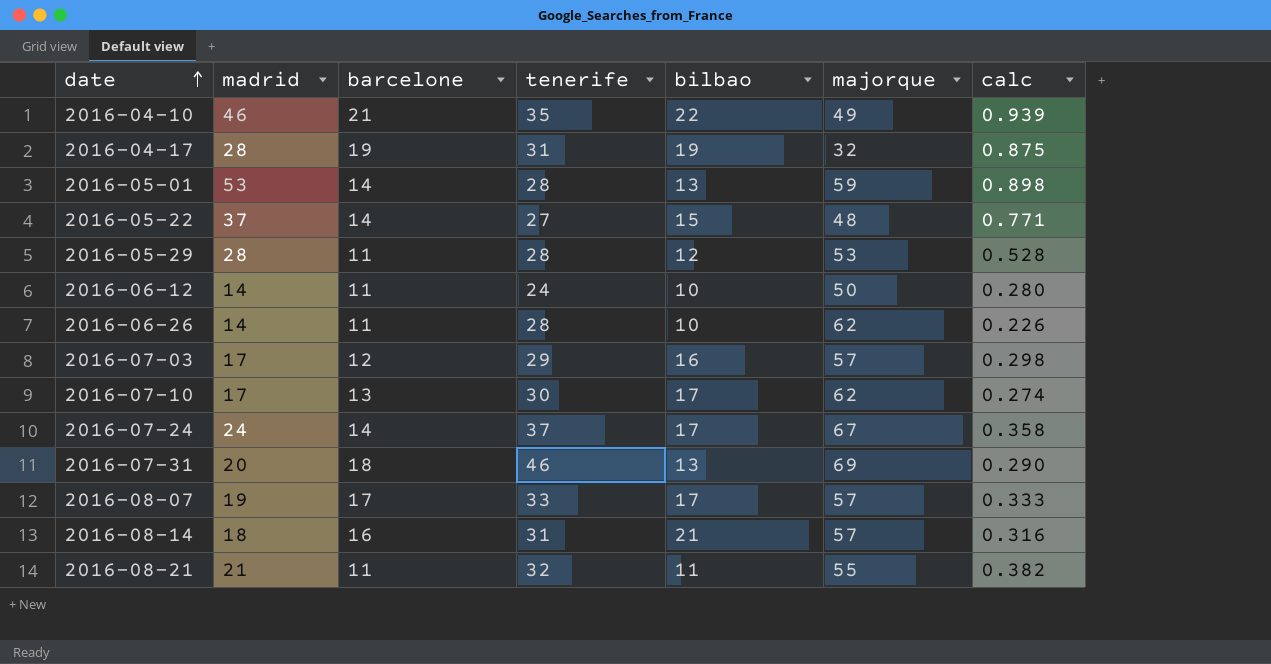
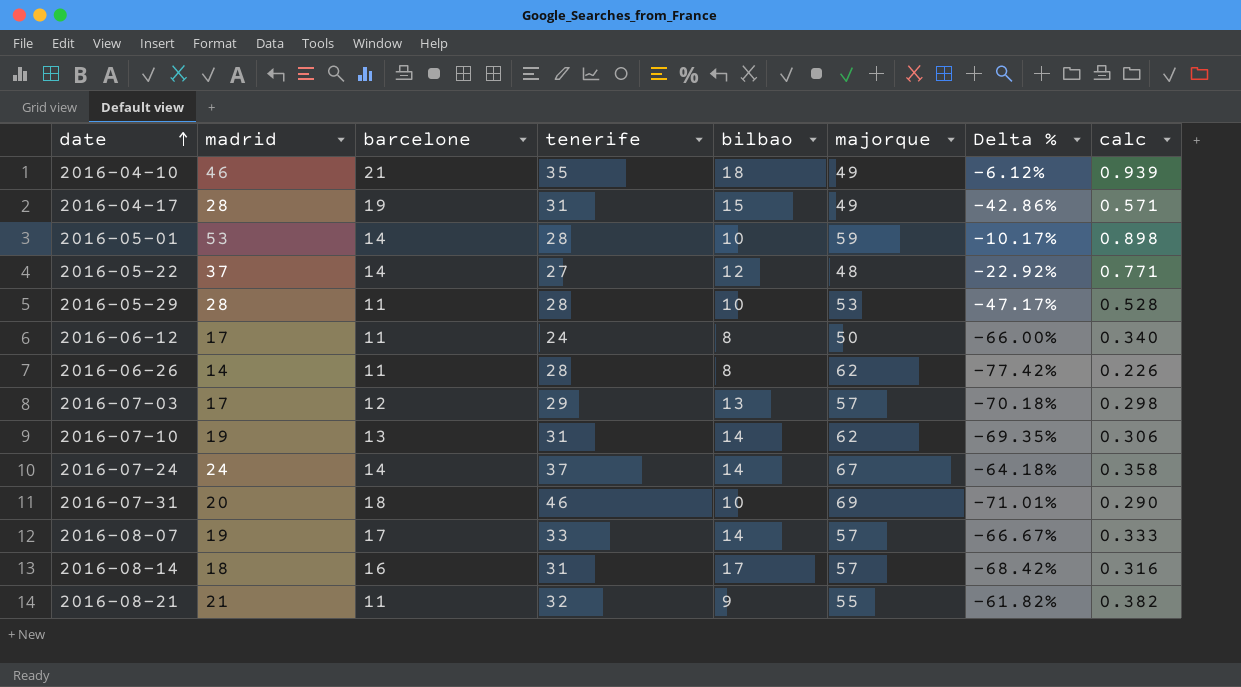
column Delta % | formula: none -> ([madrid] - [majorque]) / [majorque]
2016-04-10 | bilbao: 22 -> 18
2016-04-17 | bilbao: 19 -> 15
2016-04-17 | majorque: 32 -> 49
2016-04-17 | calc: 0.875 -> 0.571
2016-05-01 | bilbao: 13 -> 10
2016-05-22 | bilbao: 15 -> 12
2016-05-29 | bilbao: 12 -> 10
2016-06-12 | madrid: 14 -> 17
2016-06-12 | bilbao: 10 -> 8
2016-06-12 | calc: 0.280 -> 0.340
2016-06-26 | bilbao: 10 -> 8
2016-07-03 | bilbao: 16 -> 13
2016-07-10 | madrid: 17 -> 19
2016-07-10 | tenerife: 30 -> 31
2016-07-10 | bilbao: 17 -> 14
2016-07-10 | calc: 0.274 -> 0.306
2016-07-24 | bilbao: 17 -> 14
2016-07-31 | bilbao: 13 -> 10
2016-08-07 | bilbao: 17 -> 14
2016-08-14 | bilbao: 21 -> 17
2016-08-21 | bilbao: 11 -> 9

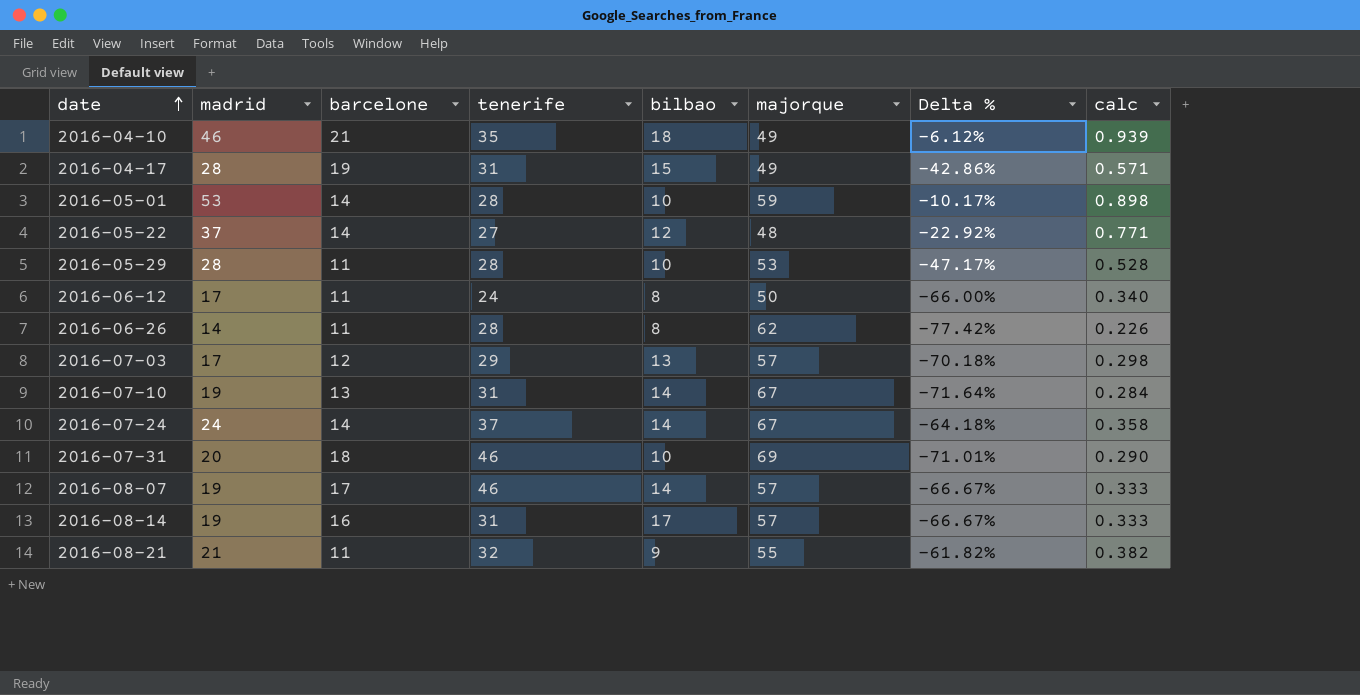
2016-07-10 | majorque: 62 -> 67
2016-07-10 | Delta %: -69.35% -> -71.64%
2016-07-10 | calc: 0.306 -> 0.284
2016-08-07 | tenerife: 33 -> 46
2016-08-14 | madrid: 18 -> 19
2016-08-14 | Delta %: -68.42% -> -66.67%
2016-08-14 | calc: 0.316 -> 0.333

